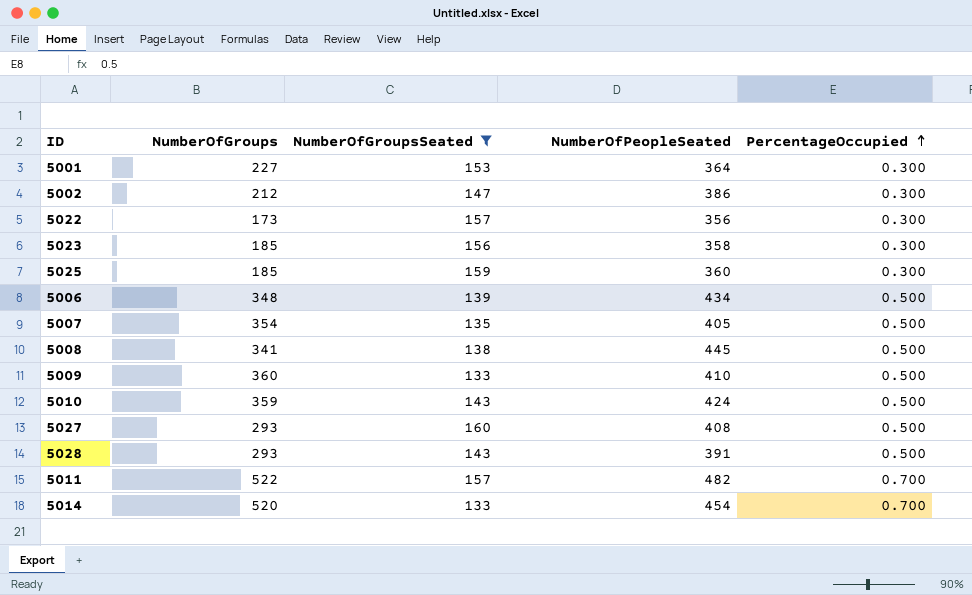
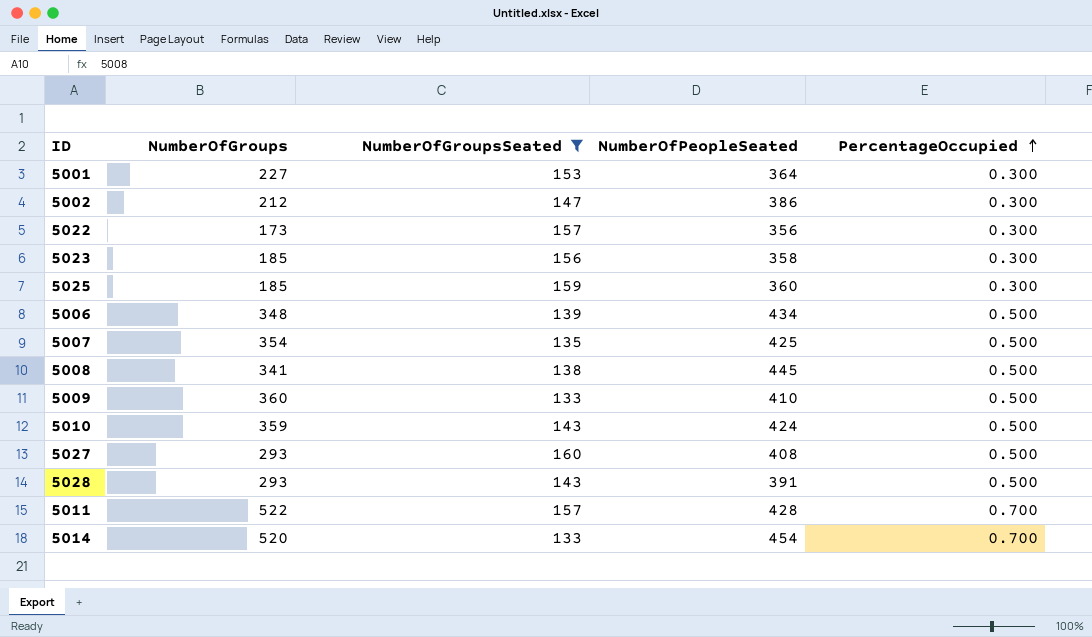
5007 | NumberOfPeopleSeated: 405 -> 425
5011 | NumberOfPeopleSeated: 482 -> 428

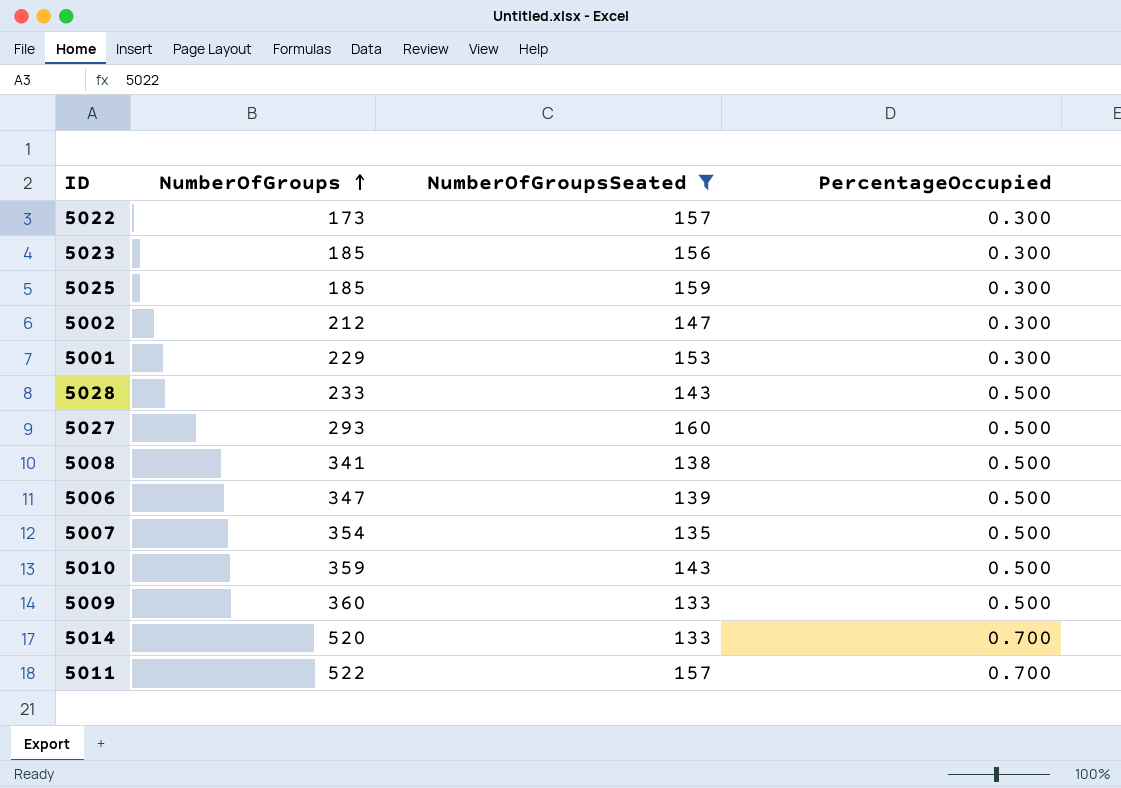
row order: PercentageOccupied ascending -> NumberOfGroups ascending
column NumberOfPeopleSeated | position: 4 -> none
5001 | NumberOfGroups: 227 -> 229
5028 | NumberOfGroups: 293 -> 233
5006 | NumberOfGroups: 348 -> 347

